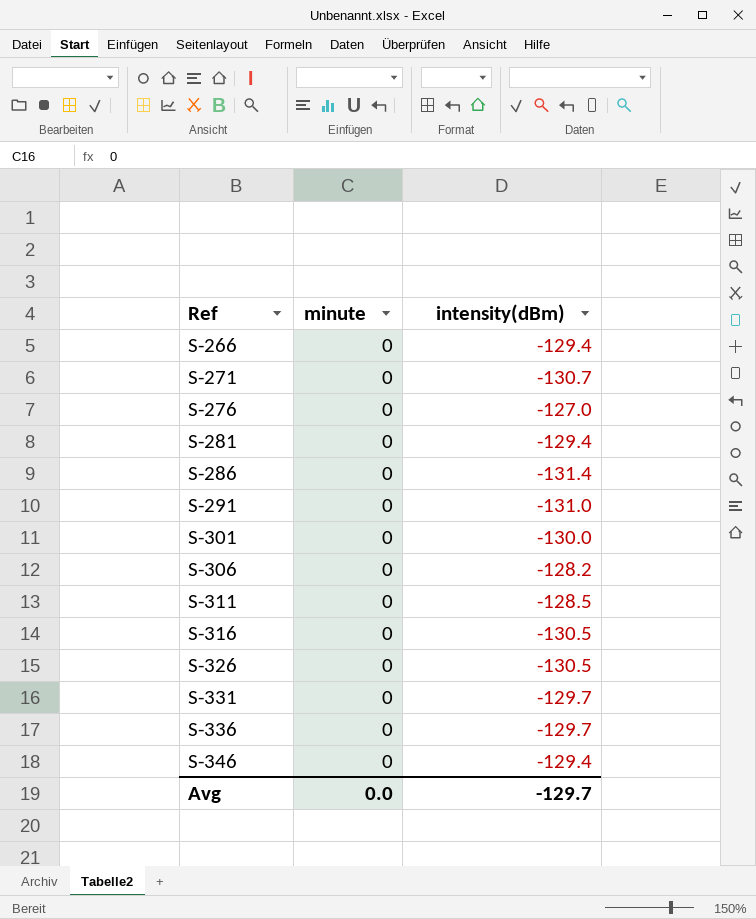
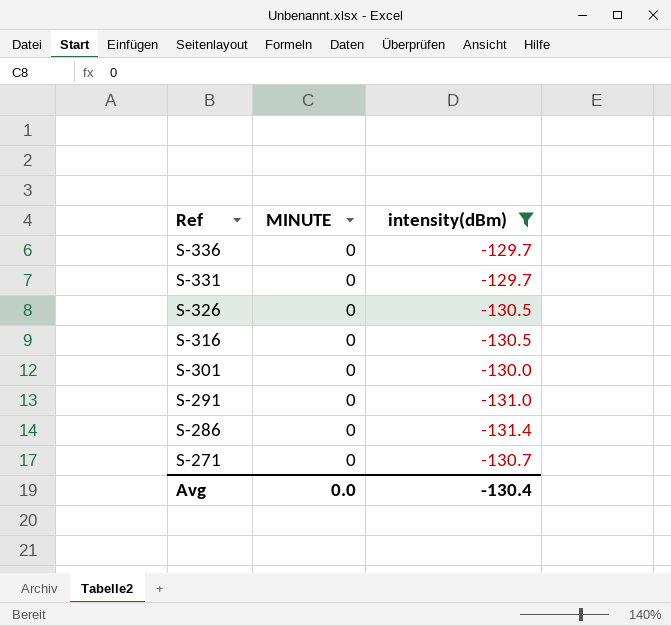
filter: none -> intensity(dBm) <= -129.7
row order: Ref ascending -> Ref descending
column name: minute -> MINUTE
Avg | intensity(dBm): -129.7 -> -130.4

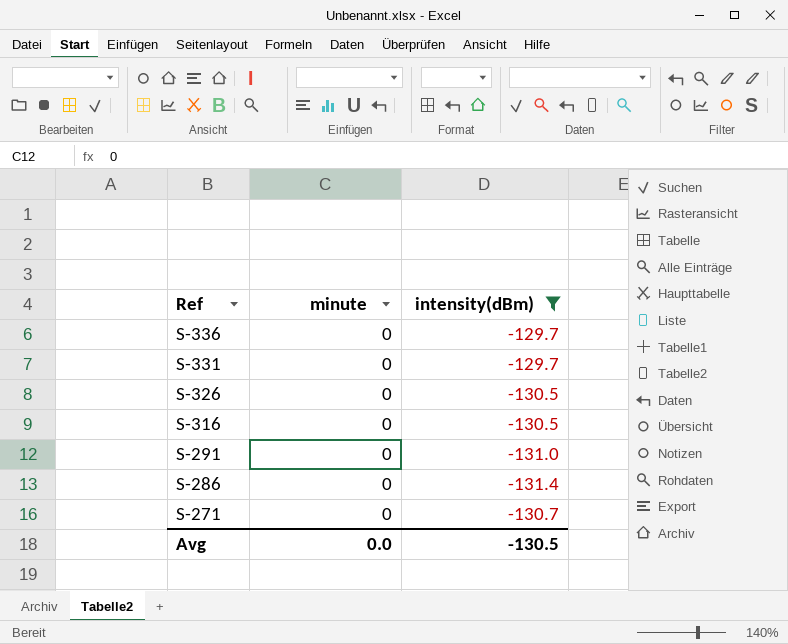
column name: MINUTE -> minute
row S-301: 0 | -130.0 -> none
Avg | intensity(dBm): -130.4 -> -130.5

